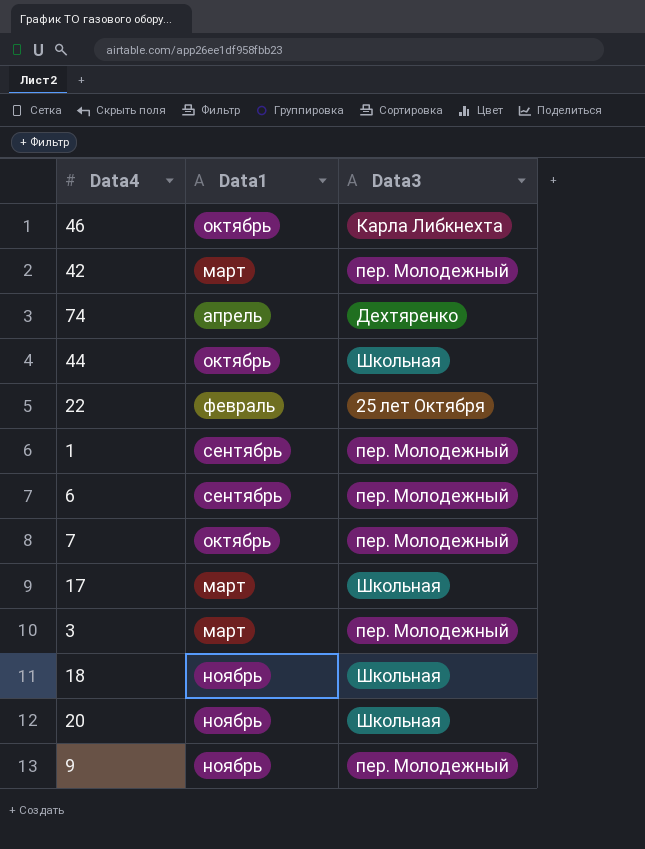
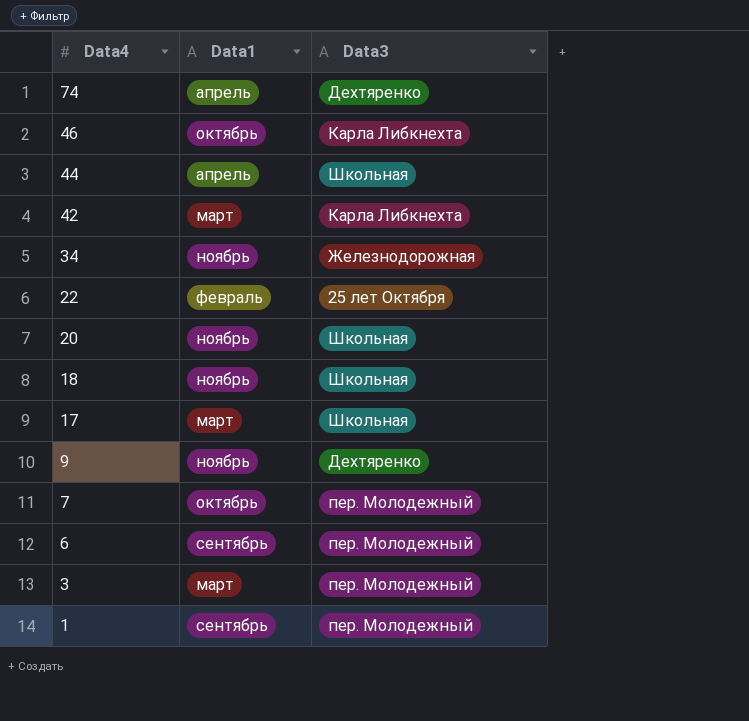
row order: none -> Data4 descending
44 | Data1: октябрь -> апрель
42 | Data3: пер. Молодежный -> Карла Либкнехта
row 34: none -> ноябрь | Железнодорожная
9 | Data3: пер. Молодежный -> Дехтяренко

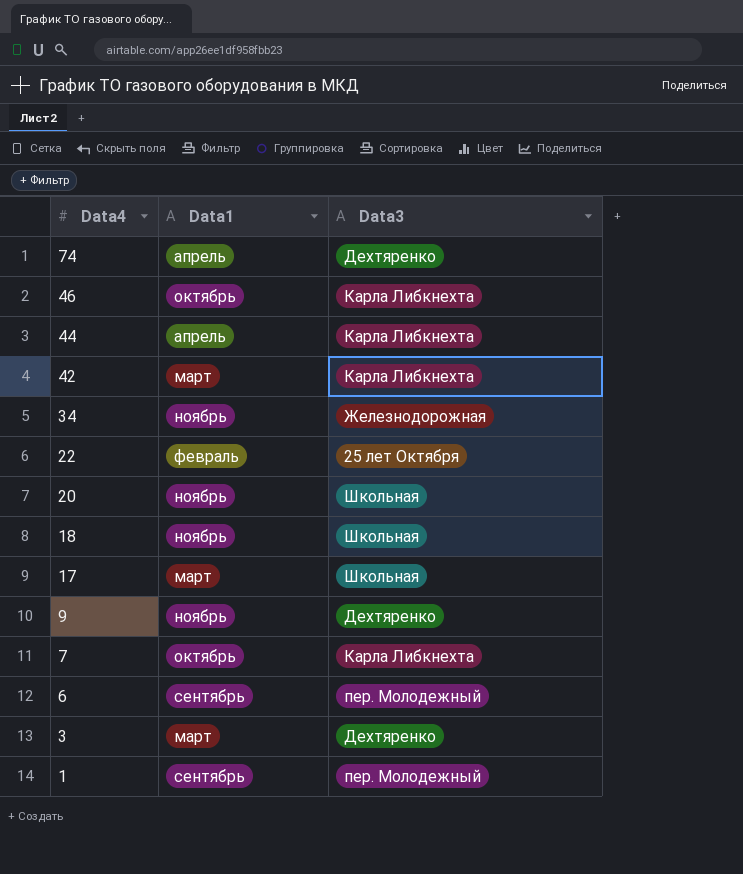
44 | Data3: Школьная -> Карла Либкнехта
7 | Data3: пер. Молодежный -> Карла Либкнехта
3 | Data3: пер. Молодежный -> Дехтяренко

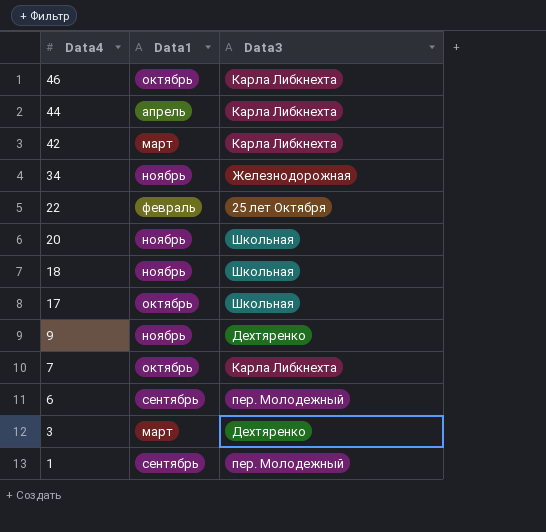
row 74: апрель | Дехтяренко -> none
17 | Data1: март -> октябрь

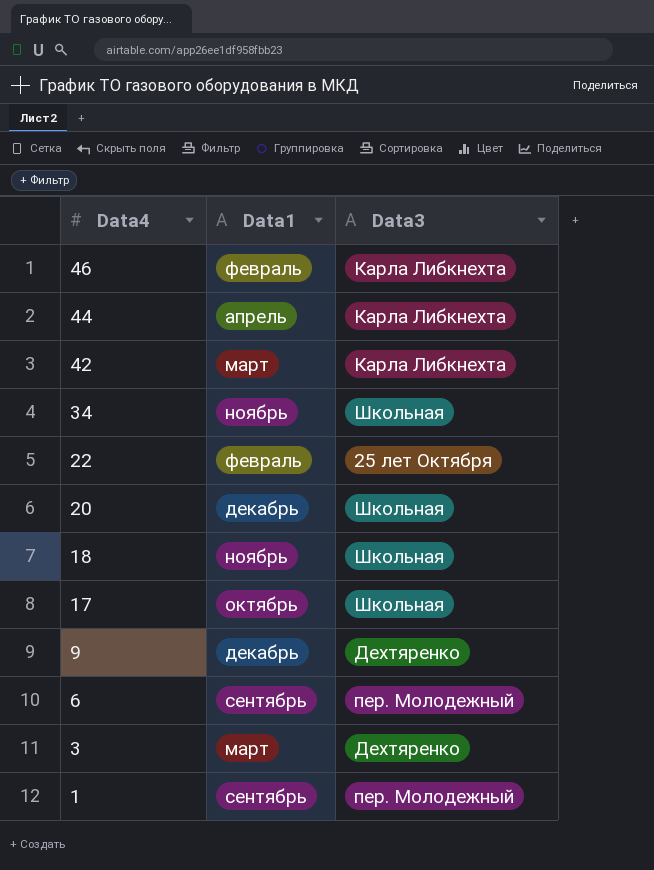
row 7: октябрь | Карла Либкнехта -> none
46 | Data1: октябрь -> февраль
34 | Data3: Железнодорожная -> Школьная
20 | Data1: ноябрь -> декабрь
9 | Data1: ноябрь -> декабрь

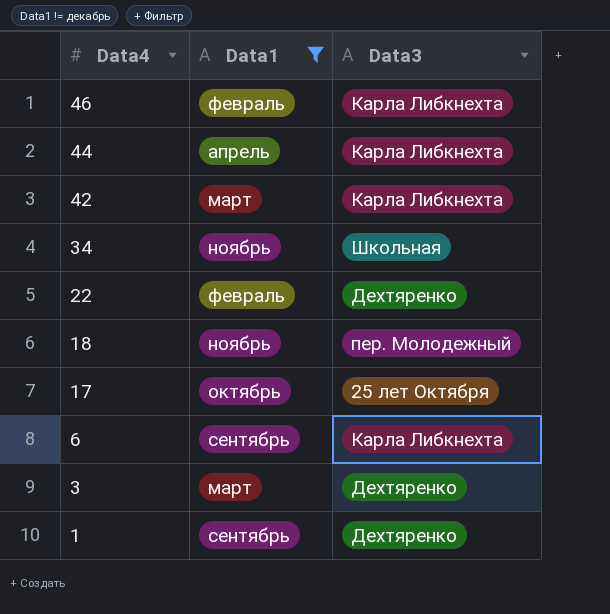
filter: none -> Data1 != декабрь
22 | Data3: 25 лет Октября -> Дехтяренко
18 | Data3: Школьная -> пер. Молодежный
17 | Data3: Школьная -> 25 лет Октября
6 | Data3: пер. Молодежный -> Карла Либкнехта
1 | Data3: пер. Молодежный -> Дехтяренко

